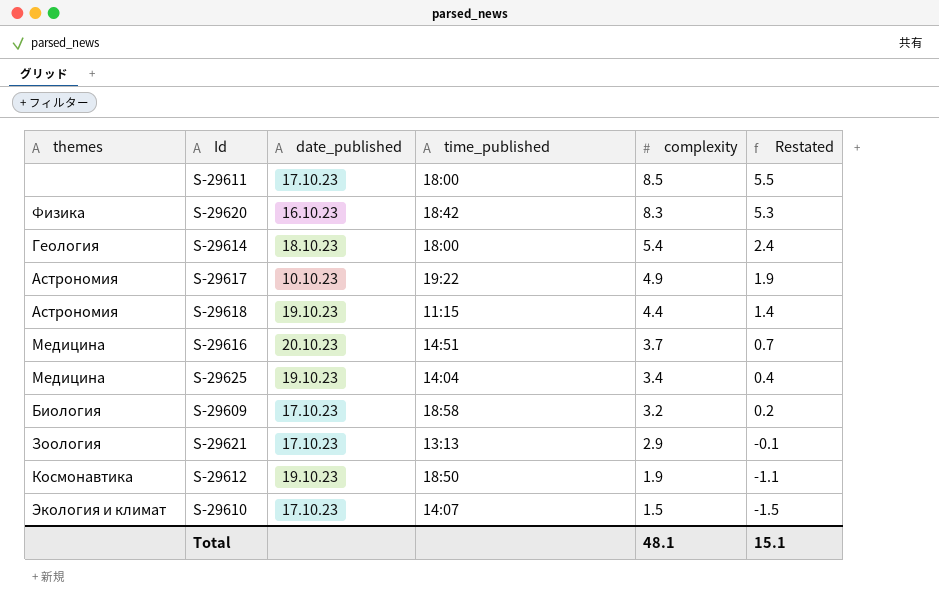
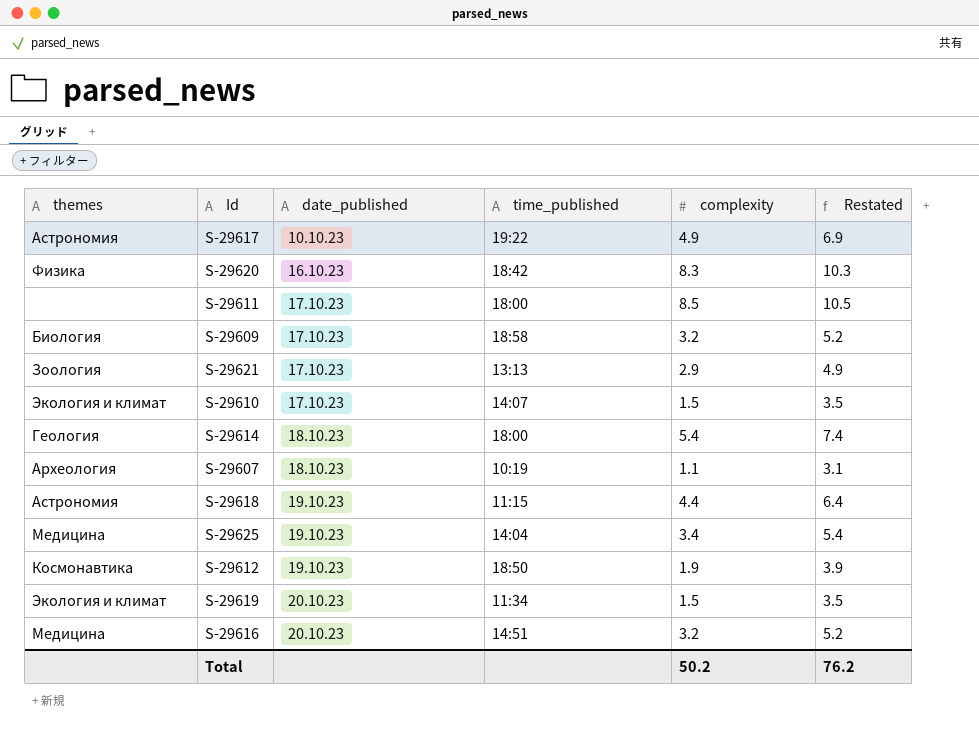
row order: complexity descending -> date_published ascending
column Restated | formula: [complexity] - 3 -> [complexity] + 2
row S-29607: none -> Археология | 18.10.23 | 10:19 | 1.1 | 3.1
row S-29619: none -> Экология и климат | 20.10.23 | 11:34 | 1.5 | 3.5
S-29616 | complexity: 3.7 -> 3.2
Total | complexity: 48.1 -> 50.2
Total | Restated: 15.1 -> 76.2

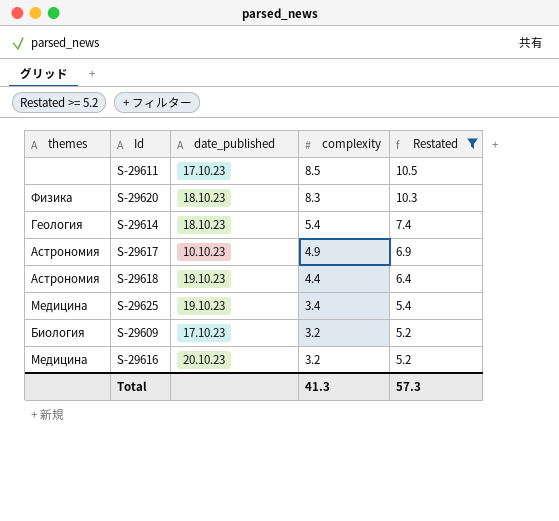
filter: none -> Restated >= 5.2
row order: date_published ascending -> complexity descending
column time_published | position: 4 -> none
S-29620 | date_published: 16.10.23 -> 18.10.23
Total | complexity: 50.2 -> 41.3
Total | Restated: 76.2 -> 57.3

